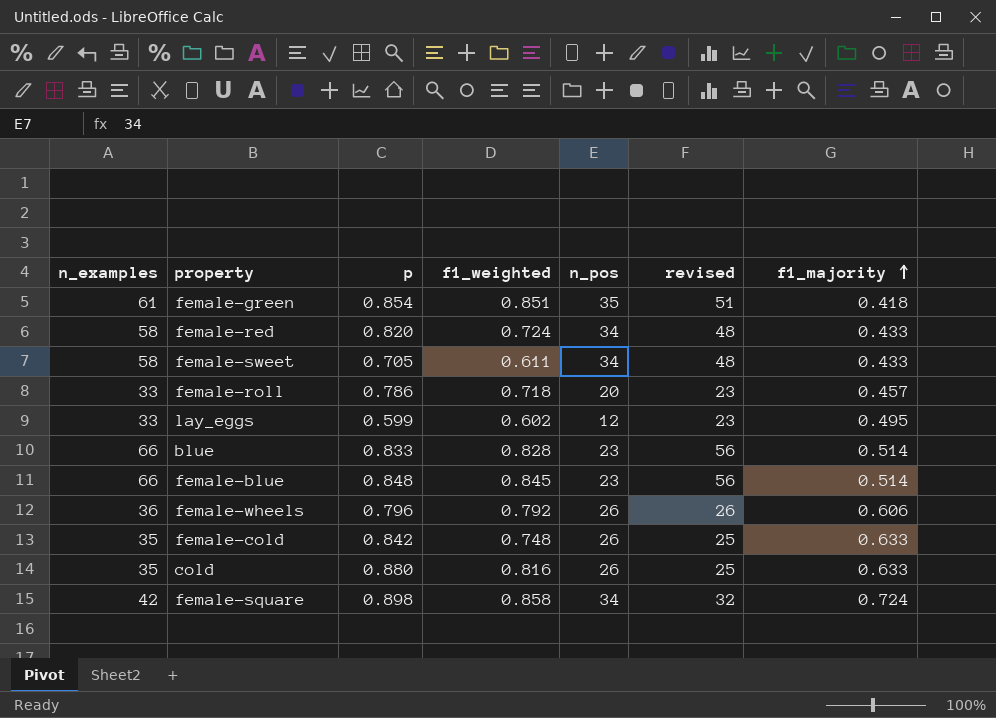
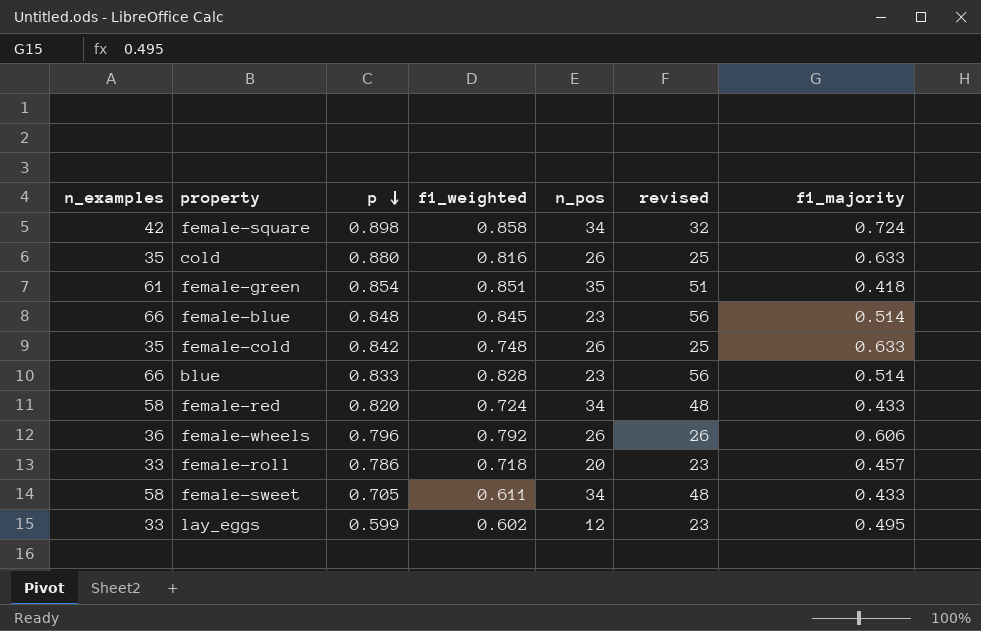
row order: f1_majority ascending -> p descending

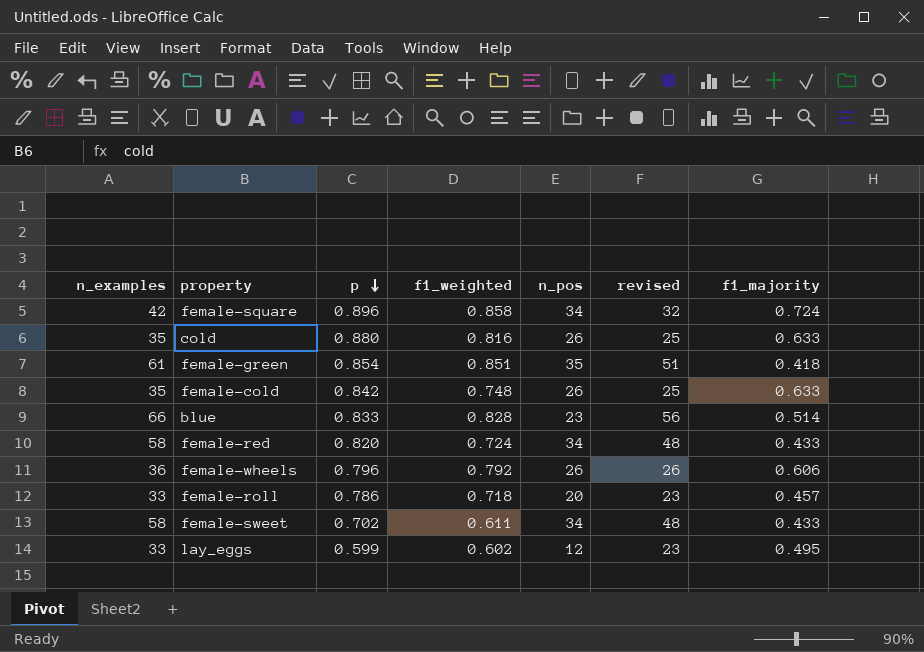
row female-blue: 66 | 0.848 | 0.845 | 23 | 56 | 0.514 -> none
female-square | p: 0.898 -> 0.896
female-sweet | p: 0.705 -> 0.702

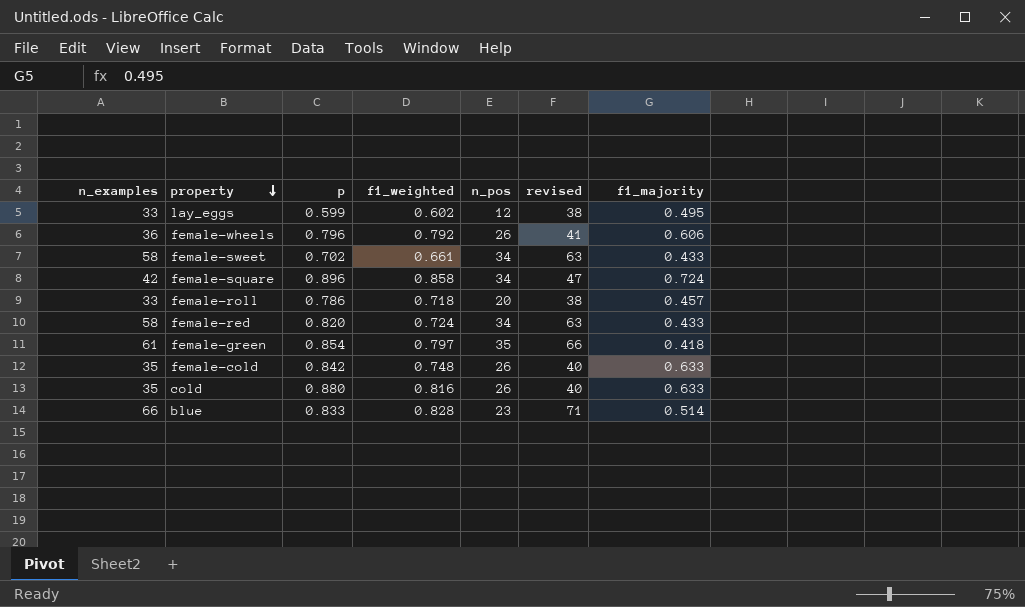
row order: p descending -> property descending
column revised | formula: [n_examples] - 10 -> [n_examples] + 5
female-sweet | f1_weighted: 0.611 -> 0.661
female-green | f1_weighted: 0.851 -> 0.797

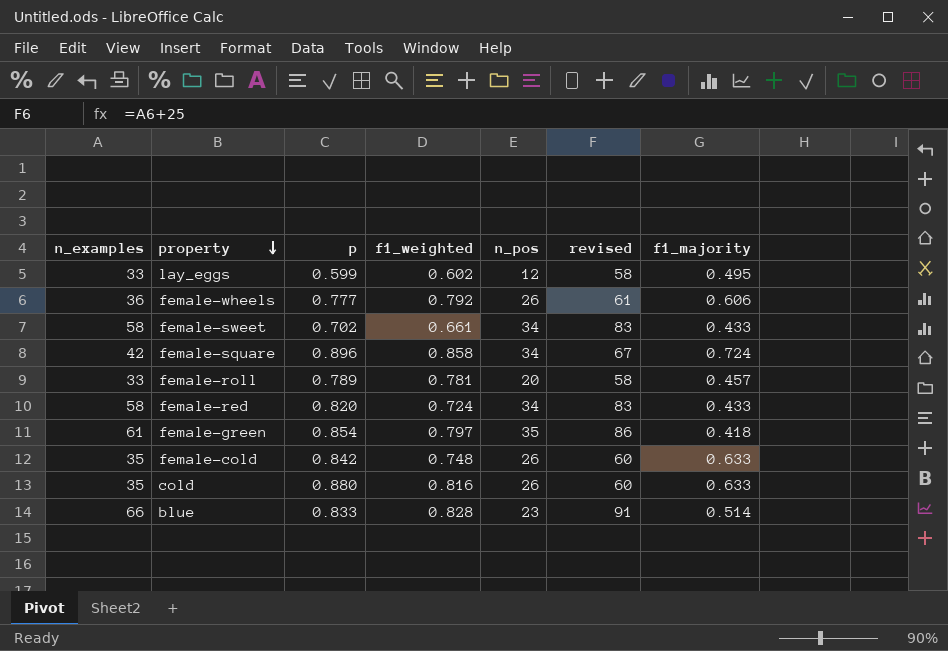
column revised | formula: [n_examples] + 5 -> [n_examples] + 25
female-wheels | p: 0.796 -> 0.777
female-roll | p: 0.786 -> 0.789
female-roll | f1_weighted: 0.718 -> 0.781

